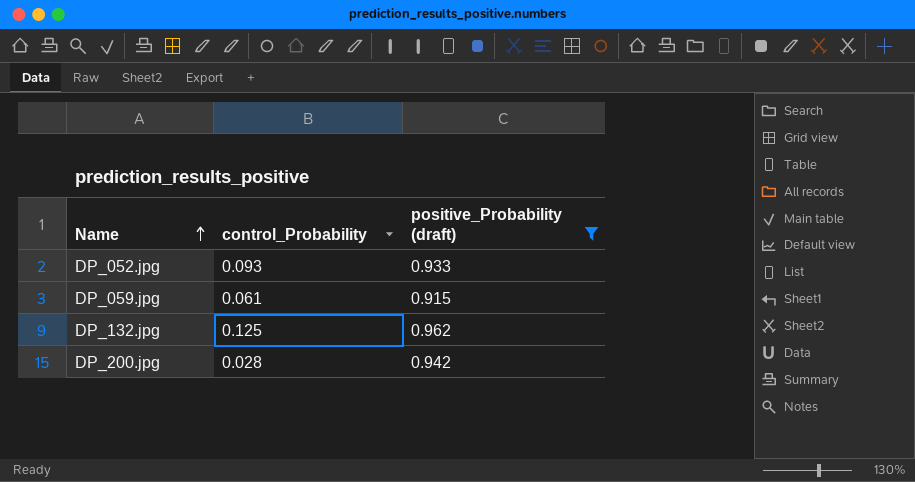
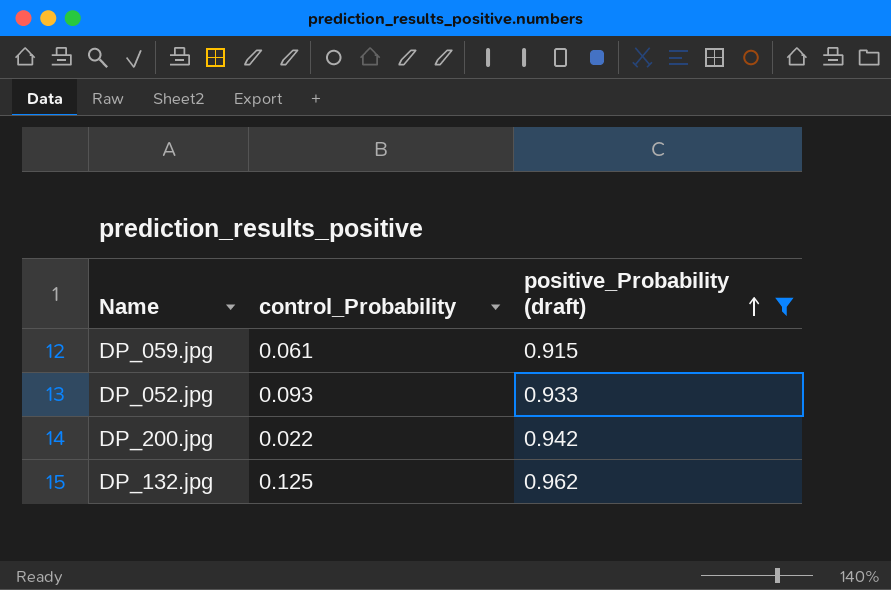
row order: Name ascending -> positive_Probability (draft) ascending
DP_200.jpg | control_Probability: 0.028 -> 0.022

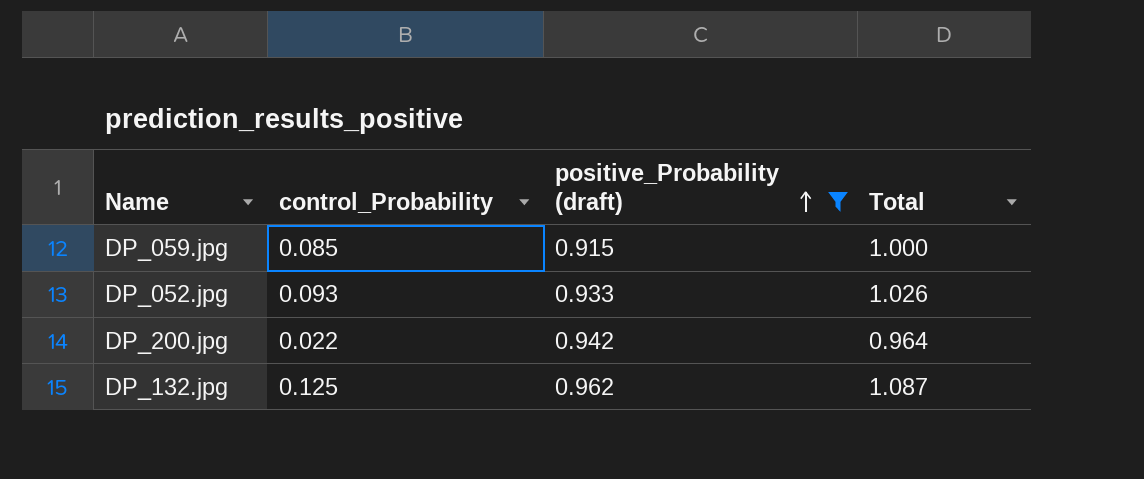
column Total | formula: none -> [control_Probability] + [positive_Probability (draft)]
DP_059.jpg | control_Probability: 0.061 -> 0.085

